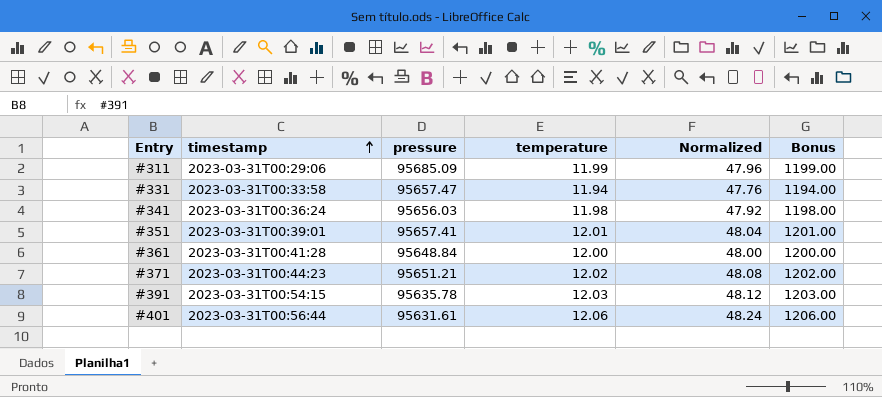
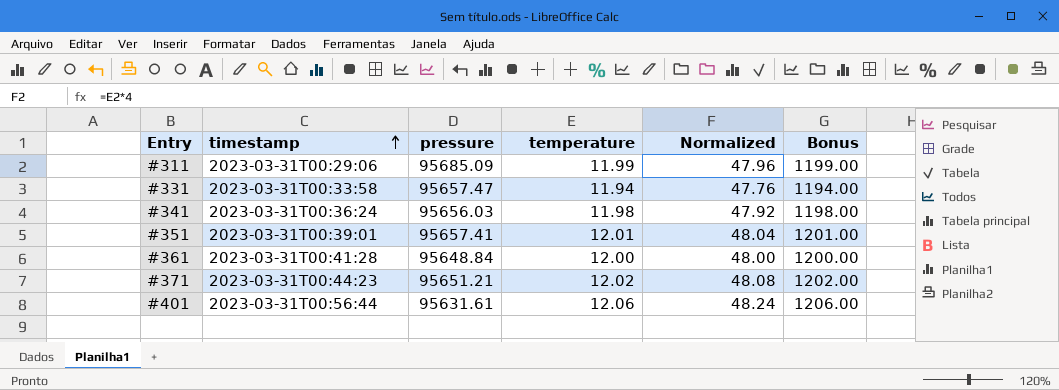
row #391: 2023-03-31T00:54:15 | 95635.78 | 12.03 | 48.12 | 1203.00 -> none

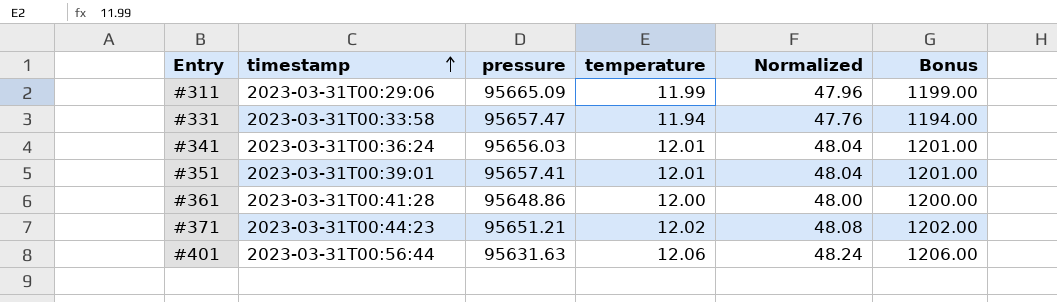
#311 | pressure: 95685.09 -> 95665.09
#341 | temperature: 11.98 -> 12.01
#341 | Normalized: 47.92 -> 48.04
#341 | Bonus: 1198.00 -> 1201.00
#361 | pressure: 95648.84 -> 95648.86
#401 | pressure: 95631.61 -> 95631.63

